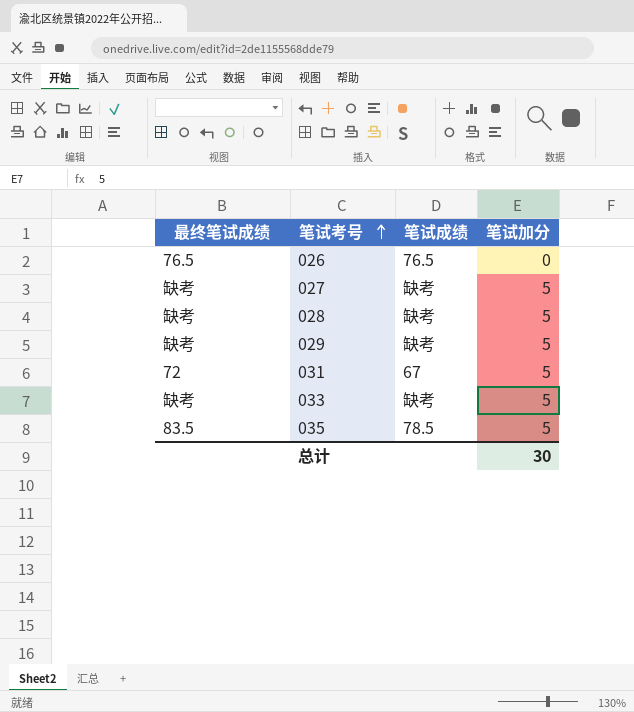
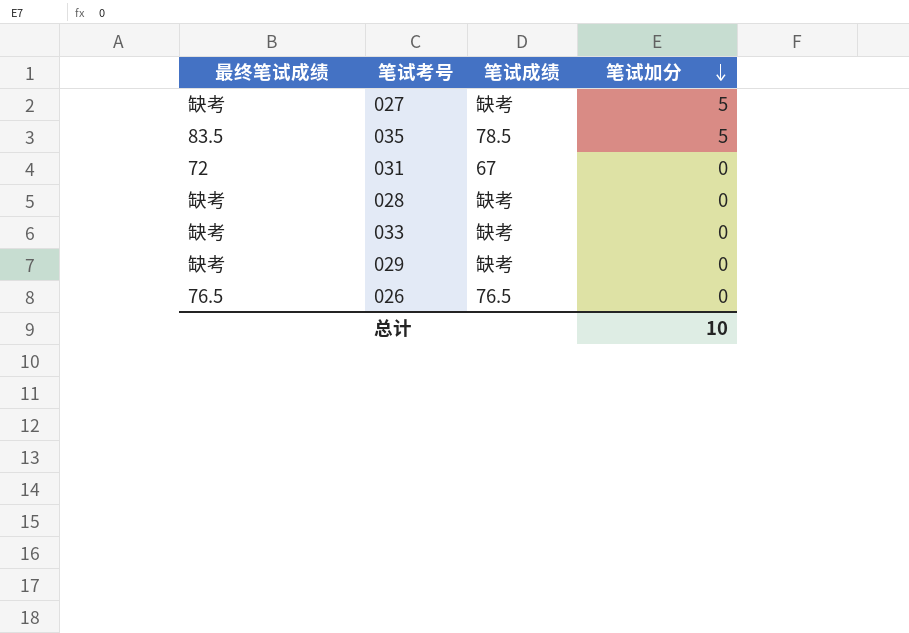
row order: 笔试考号 ascending -> 笔试加分 descending
031 | 笔试加分: 5 -> 0
028 | 笔试加分: 5 -> 0
033 | 笔试加分: 5 -> 0
029 | 笔试加分: 5 -> 0
总计 | 笔试加分: 30 -> 10

